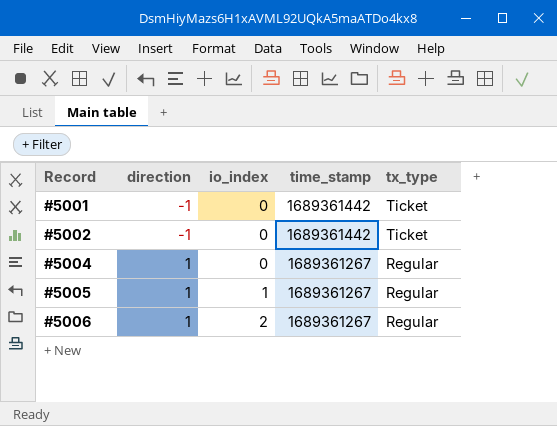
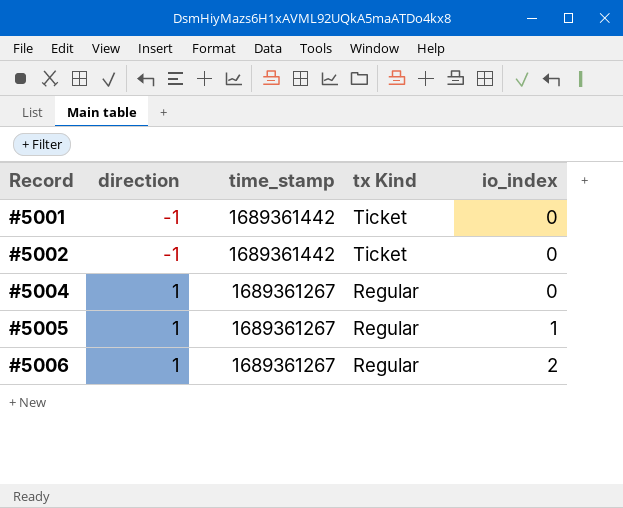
column name: tx_type -> tx Kind
column io_index | position: 3 -> 5

